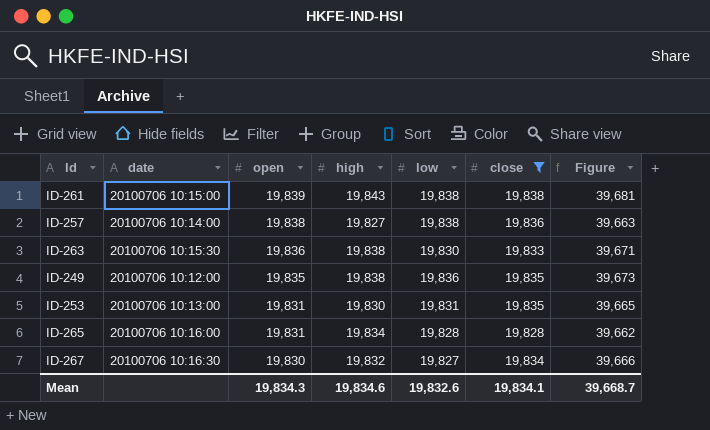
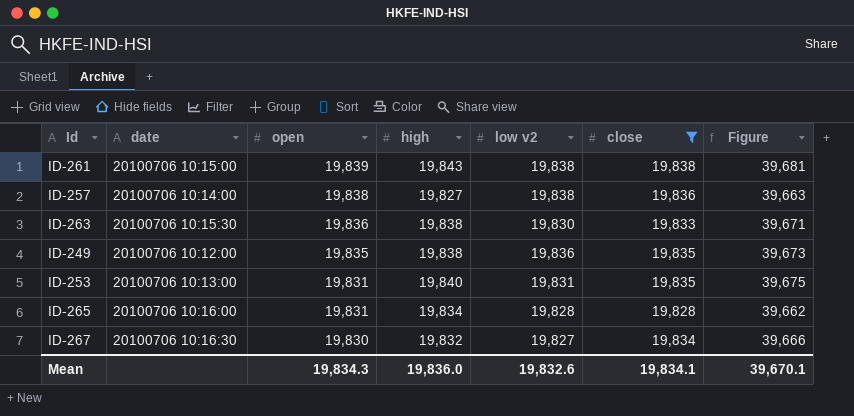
column name: low -> low v2
ID-253 | high: 19,830 -> 19,840
ID-253 | Figure: 39,665 -> 39,675
Mean | high: 19,834.6 -> 19,836.0
Mean | Figure: 39,668.7 -> 39,670.1

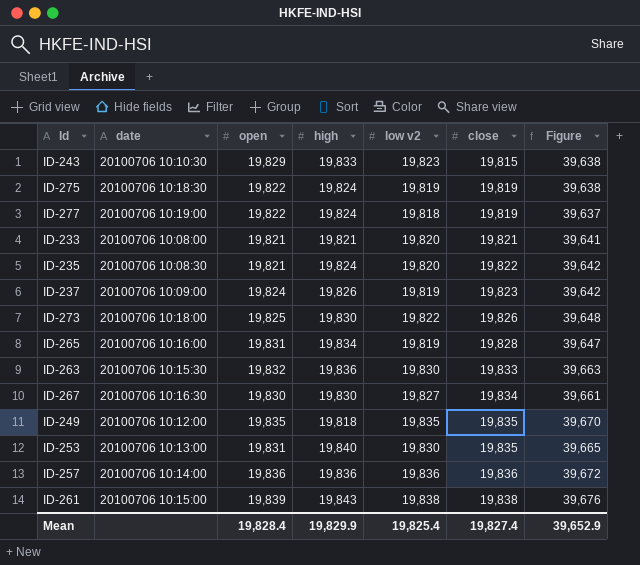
filter: close >= 19,828 -> none
row order: open descending -> close ascending
column Figure | formula: [high] + [close] -> [low v2] + [close]
ID-265 | low v2: 19,828 -> 19,819
ID-263 | open: 19,836 -> 19,832
ID-263 | high: 19,838 -> 19,836
ID-267 | high: 19,832 -> 19,830
ID-249 | high: 19,838 -> 19,818
ID-249 | low v2: 19,836 -> 19,835
ID-253 | low v2: 19,831 -> 19,830
ID-257 | open: 19,838 -> 19,836
ID-257 | high: 19,827 -> 19,836
ID-257 | low v2: 19,838 -> 19,836
Mean | open: 19,834.3 -> 19,828.4
Mean | high: 19,836.0 -> 19,829.9
Mean | low v2: 19,832.6 -> 19,825.4
Mean | close: 19,834.1 -> 19,827.4
Mean | Figure: 39,670.1 -> 39,652.9

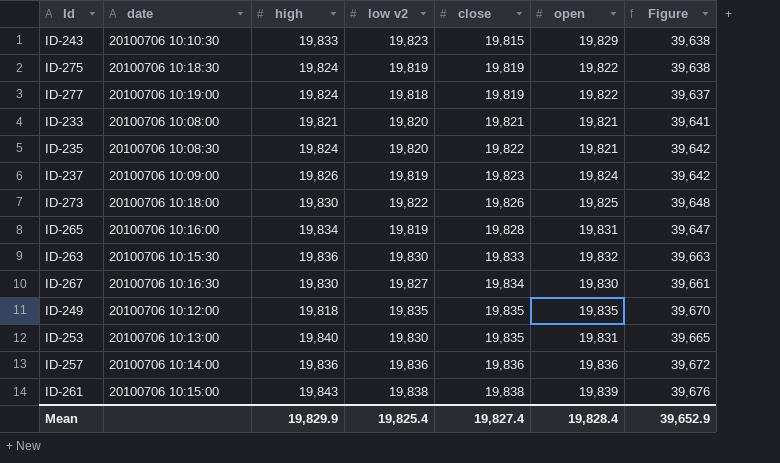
column open | position: 3 -> 6

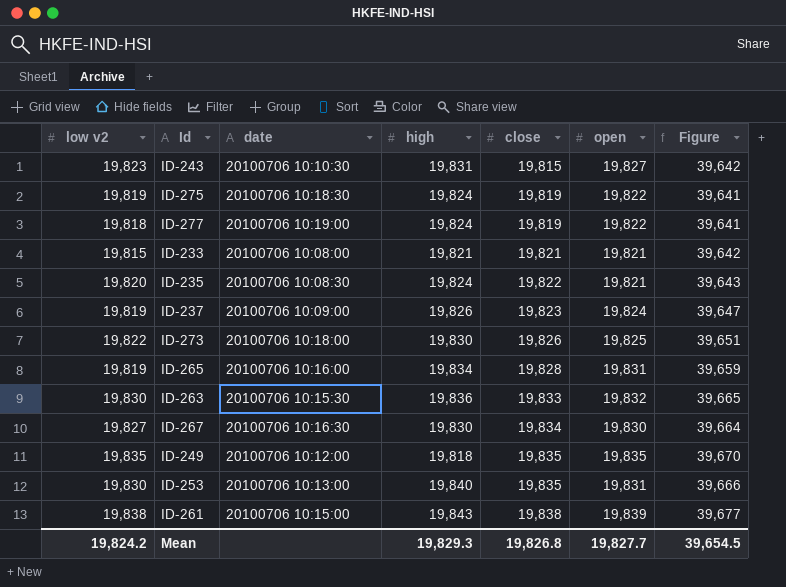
column low v2 | position: 4 -> 1
column Figure | formula: [low v2] + [close] -> [close] + [open]
row ID-257: 20100706 10:14:00 | 19,836 | 19,836 | 19,836 | 19,836 | 39,672 -> none
ID-243 | high: 19,833 -> 19,831
ID-243 | open: 19,829 -> 19,827
ID-233 | low v2: 19,820 -> 19,815
Mean | low v2: 19,825.4 -> 19,824.2
Mean | high: 19,829.9 -> 19,829.3
Mean | close: 19,827.4 -> 19,826.8
Mean | open: 19,828.4 -> 19,827.7
Mean | Figure: 39,652.9 -> 39,654.5

